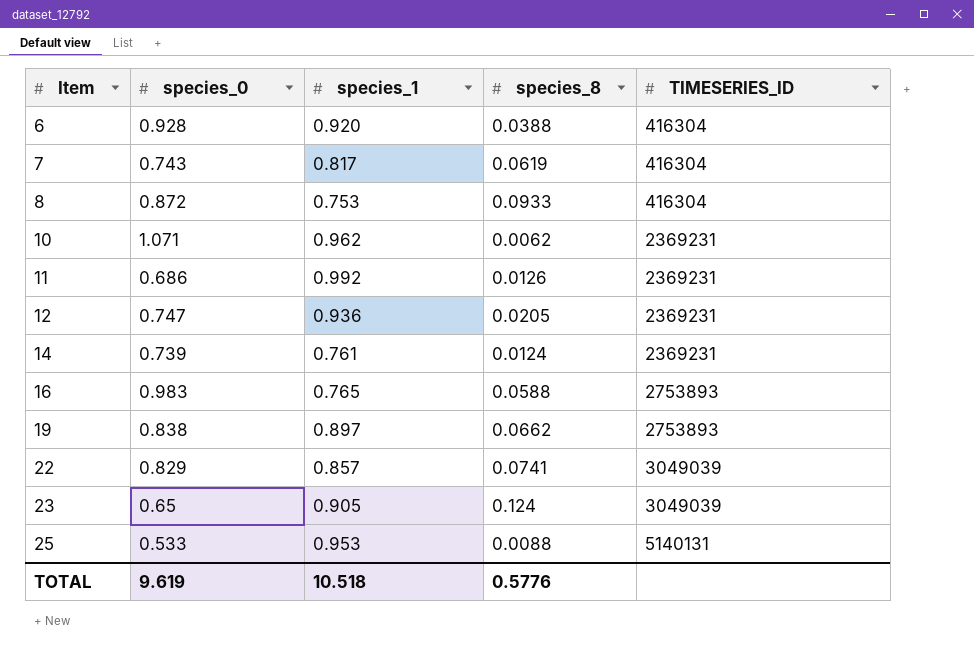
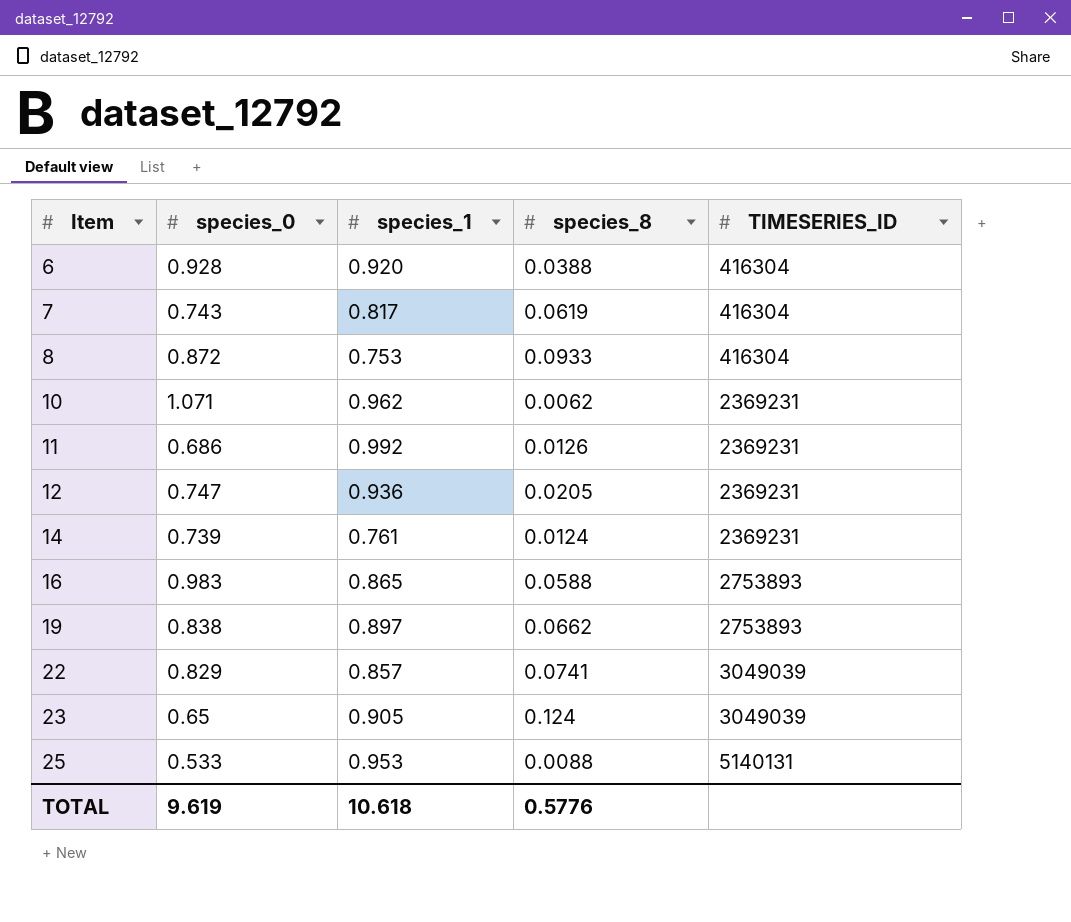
16 | species_1: 0.765 -> 0.865
TOTAL | species_1: 10.518 -> 10.618

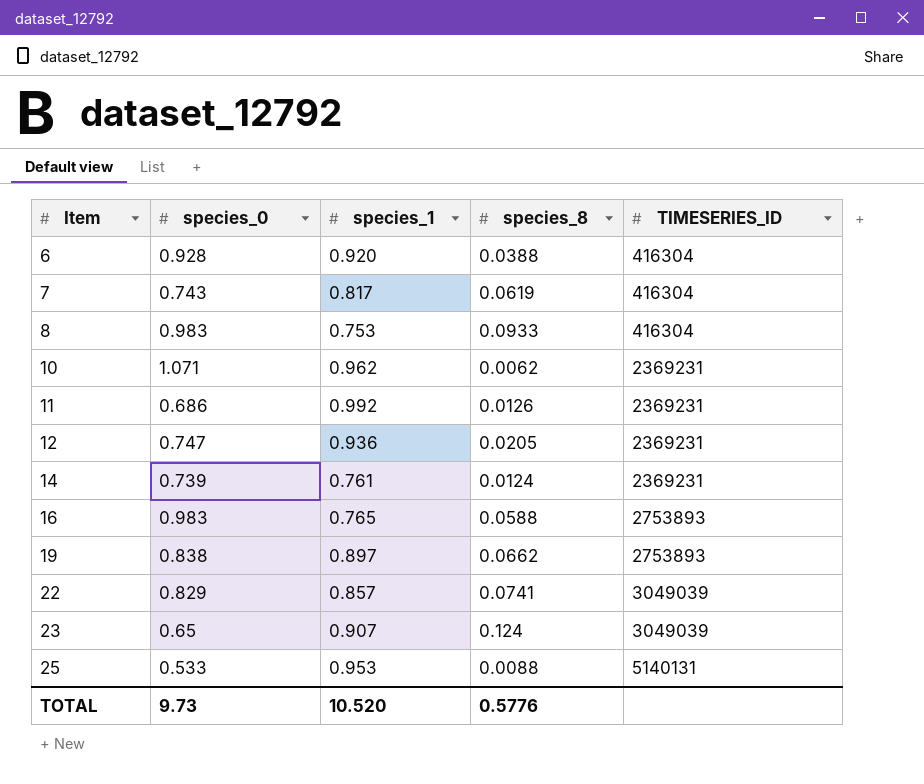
8 | species_0: 0.872 -> 0.983
16 | species_1: 0.865 -> 0.765
23 | species_1: 0.905 -> 0.907
TOTAL | species_0: 9.619 -> 9.73
TOTAL | species_1: 10.618 -> 10.520

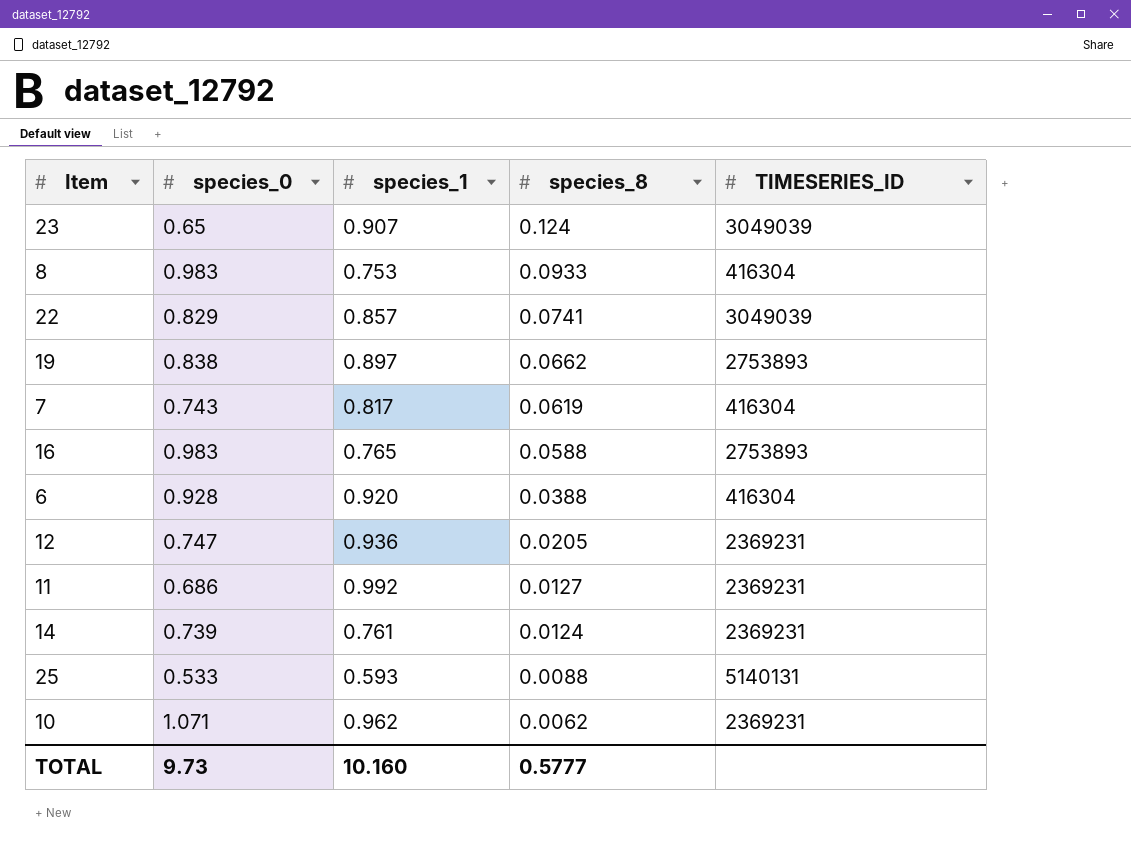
row order: Item ascending -> species_8 descending
11 | species_8: 0.0126 -> 0.0127
25 | species_1: 0.953 -> 0.593
TOTAL | species_1: 10.520 -> 10.160
TOTAL | species_8: 0.5776 -> 0.5777

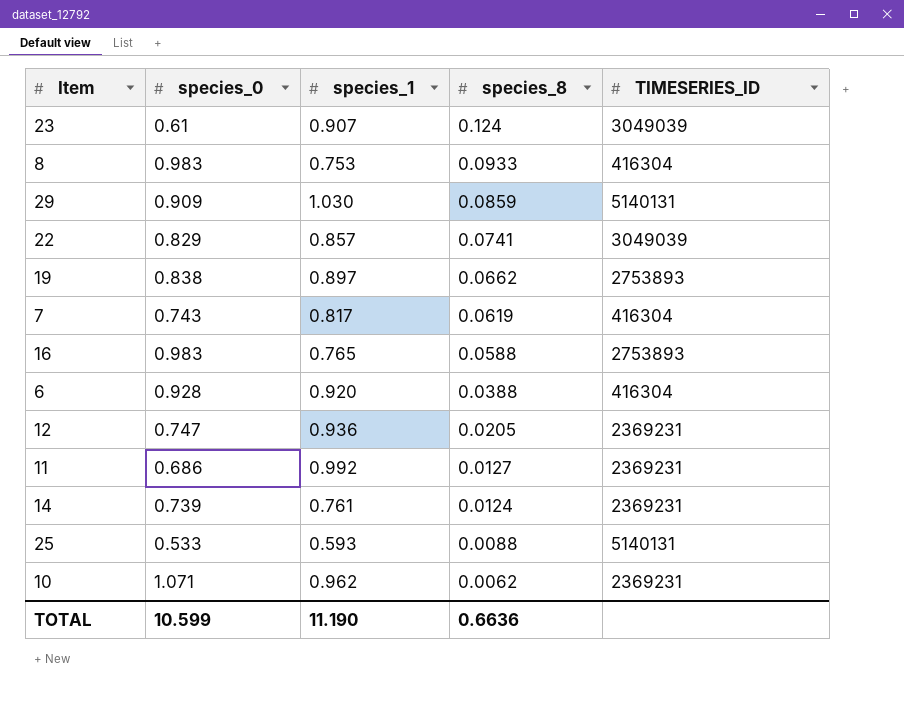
23 | species_0: 0.65 -> 0.61
row 29: none -> 0.909 | 1.030 | 0.0859 | 5140131
TOTAL | species_0: 9.73 -> 10.599
TOTAL | species_1: 10.160 -> 11.190
TOTAL | species_8: 0.5777 -> 0.6636

